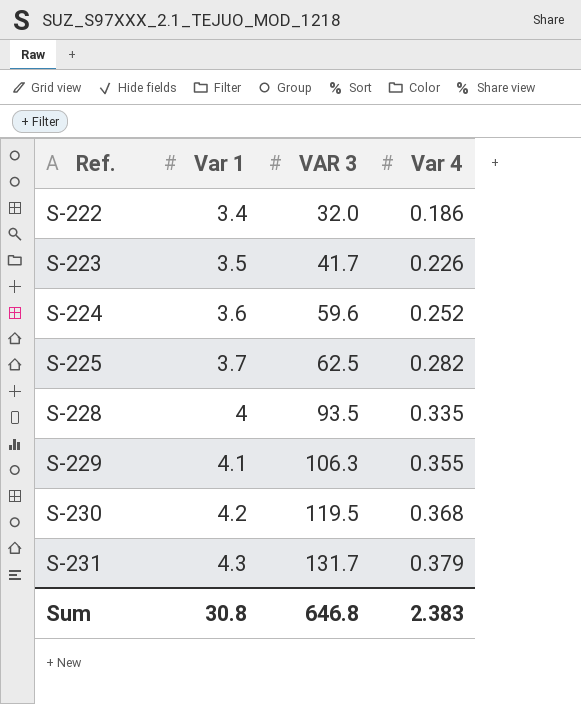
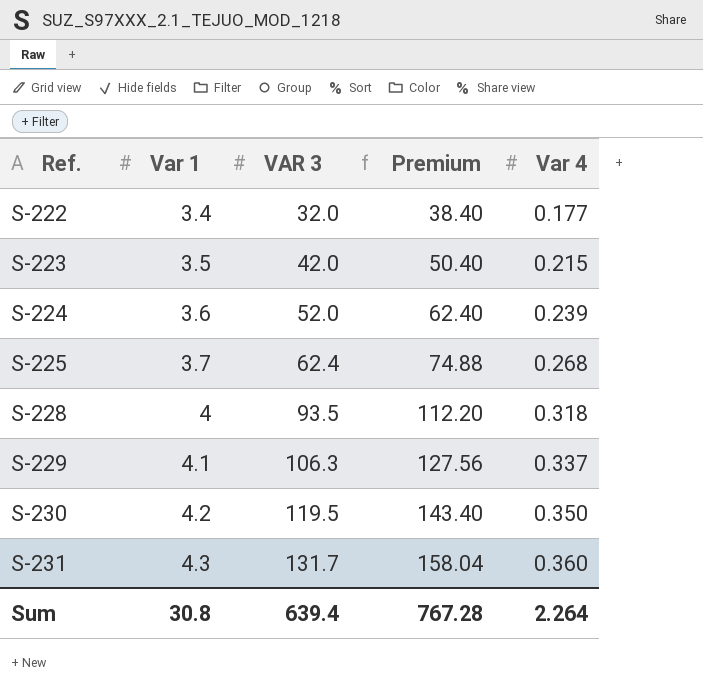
column Premium | formula: none -> [VAR 3] * 1.2
S-222 | Var 4: 0.186 -> 0.177
S-223 | VAR 3: 41.7 -> 42.0
S-223 | Var 4: 0.226 -> 0.215
S-224 | VAR 3: 59.6 -> 52.0
S-224 | Var 4: 0.252 -> 0.239
S-225 | VAR 3: 62.5 -> 62.4
S-225 | Var 4: 0.282 -> 0.268
S-228 | Var 4: 0.335 -> 0.318
S-229 | Var 4: 0.355 -> 0.337
S-230 | Var 4: 0.368 -> 0.350
S-231 | Var 4: 0.379 -> 0.360
Sum | VAR 3: 646.8 -> 639.4
Sum | Var 4: 2.383 -> 2.264

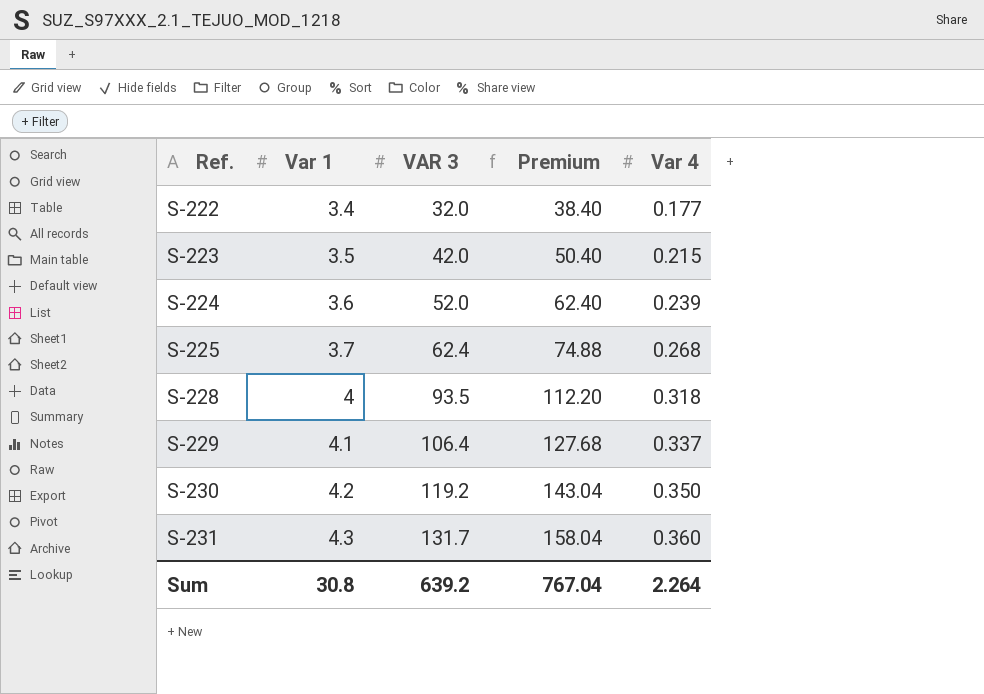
S-229 | VAR 3: 106.3 -> 106.4
S-229 | Premium: 127.56 -> 127.68
S-230 | VAR 3: 119.5 -> 119.2
S-230 | Premium: 143.40 -> 143.04
Sum | VAR 3: 639.4 -> 639.2
Sum | Premium: 767.28 -> 767.04

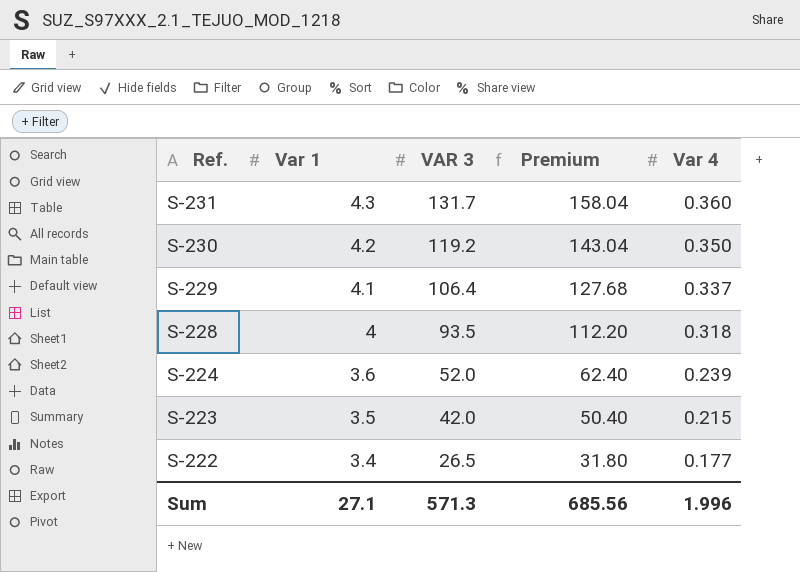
row order: Ref. ascending -> Ref. descending
row S-225: 3.7 | 62.4 | 74.88 | 0.268 -> none
S-222 | VAR 3: 32.0 -> 26.5
S-222 | Premium: 38.40 -> 31.80
Sum | Var 1: 30.8 -> 27.1
Sum | VAR 3: 639.2 -> 571.3
Sum | Premium: 767.04 -> 685.56
Sum | Var 4: 2.264 -> 1.996

